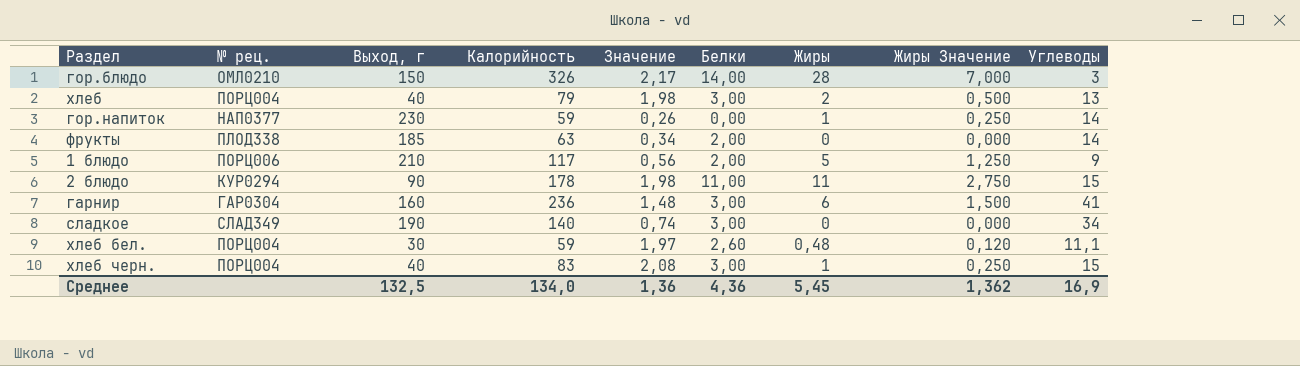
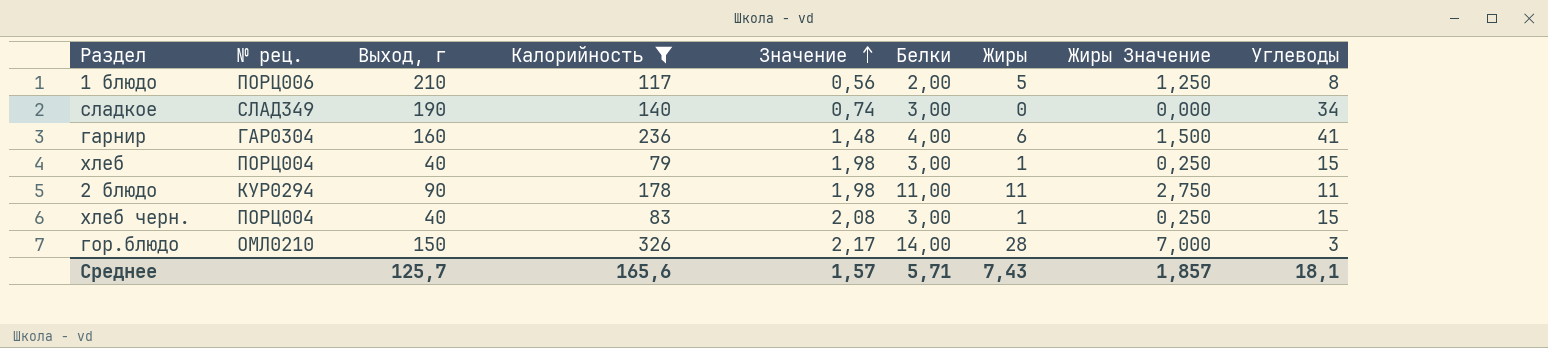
filter: none -> Калорийность >= 79
row order: none -> Значение ascending
1 блюдо | Углеводы: 9 -> 8
гарнир | Белки: 3,00 -> 4,00
хлеб | Жиры: 2 -> 1
хлеб | Жиры Значение: 0,500 -> 0,250
хлеб | Углеводы: 13 -> 15
2 блюдо | Углеводы: 15 -> 11
Среднее | Выход, г: 132,5 -> 125,7
Среднее | Калорийность: 134,0 -> 165,6
Среднее | Значение: 1,36 -> 1,57
Среднее | Белки: 4,36 -> 5,71
Среднее | Жиры: 5,45 -> 7,43
Среднее | Жиры Значение: 1,362 -> 1,857
Среднее | Углеводы: 16,9 -> 18,1

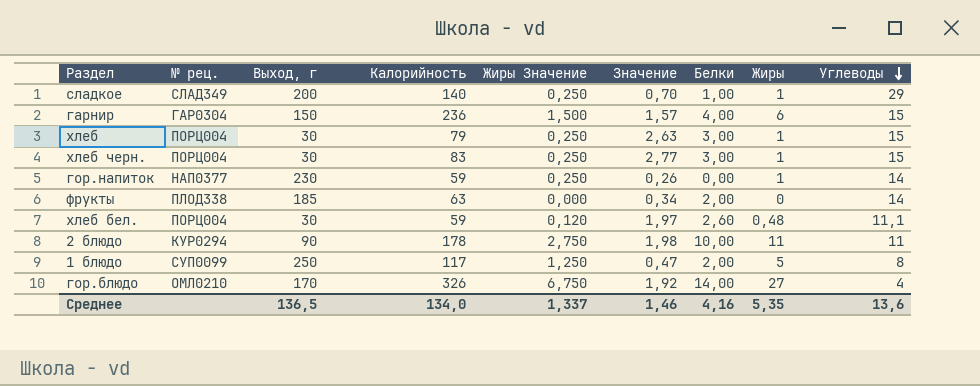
filter: Калорийность >= 79 -> none
row order: Значение ascending -> Углеводы descending
column Жиры Значение | position: 8 -> 5
сладкое | Выход, г: 190 -> 200
сладкое | Жиры Значение: 0,000 -> 0,250
сладкое | Значение: 0,74 -> 0,70
сладкое | Белки: 3,00 -> 1,00
сладкое | Жиры: 0 -> 1
сладкое | Углеводы: 34 -> 29
гарнир | Выход, г: 160 -> 150
гарнир | Значение: 1,48 -> 1,57
гарнир | Углеводы: 41 -> 15
хлеб | Выход, г: 40 -> 30
хлеб | Значение: 1,98 -> 2,63
хлеб черн. | Выход, г: 40 -> 30
хлеб черн. | Значение: 2,08 -> 2,77
2 блюдо | Белки: 11,00 -> 10,00
1 блюдо | № рец.: ПОРЦ006 -> СУП0099
1 блюдо | Выход, г: 210 -> 250
1 блюдо | Значение: 0,56 -> 0,47
гор.блюдо | Выход, г: 150 -> 170
гор.блюдо | Жиры Значение: 7,000 -> 6,750
гор.блюдо | Значение: 2,17 -> 1,92
гор.блюдо | Жиры: 28 -> 27
гор.блюдо | Углеводы: 3 -> 4
Среднее | Выход, г: 125,7 -> 136,5
Среднее | Калорийность: 165,6 -> 134,0
Среднее | Жиры Значение: 1,857 -> 1,337
Среднее | Значение: 1,57 -> 1,46
Среднее | Белки: 5,71 -> 4,16
Среднее | Жиры: 7,43 -> 5,35
Среднее | Углеводы: 18,1 -> 13,6

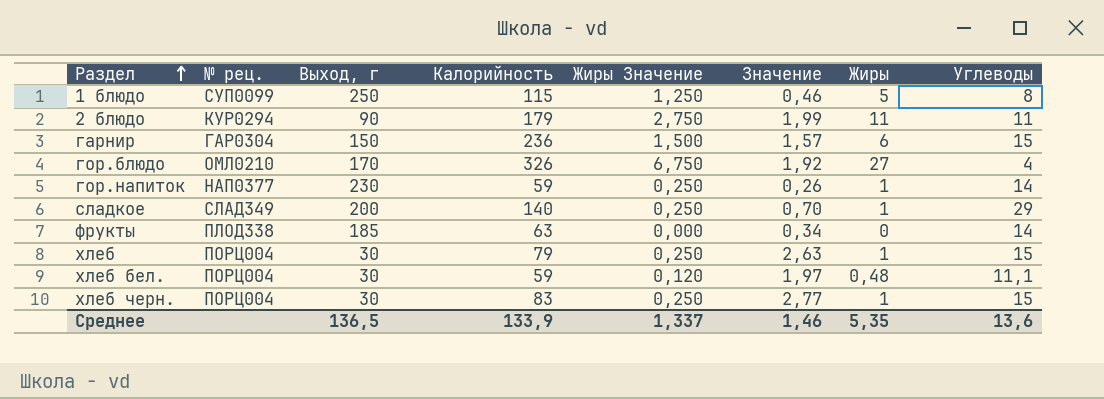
row order: Углеводы descending -> Раздел ascending
column Белки | position: 7 -> none
1 блюдо | Калорийность: 117 -> 115
1 блюдо | Значение: 0,47 -> 0,46
2 блюдо | Калорийность: 178 -> 179
2 блюдо | Значение: 1,98 -> 1,99
Среднее | Калорийность: 134,0 -> 133,9

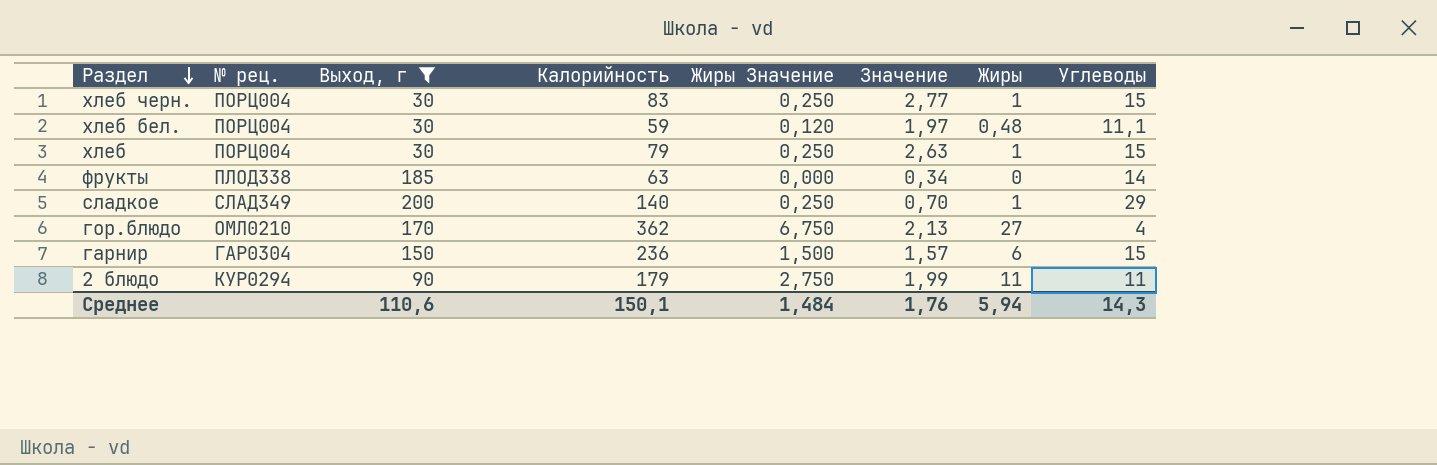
filter: none -> Выход, г <= 200
row order: Раздел ascending -> Раздел descending
гор.блюдо | Калорийность: 326 -> 362
гор.блюдо | Значение: 1,92 -> 2,13
Среднее | Выход, г: 136,5 -> 110,6
Среднее | Калорийность: 133,9 -> 150,1
Среднее | Жиры Значение: 1,337 -> 1,484
Среднее | Значение: 1,46 -> 1,76
Среднее | Жиры: 5,35 -> 5,94
Среднее | Углеводы: 13,6 -> 14,3

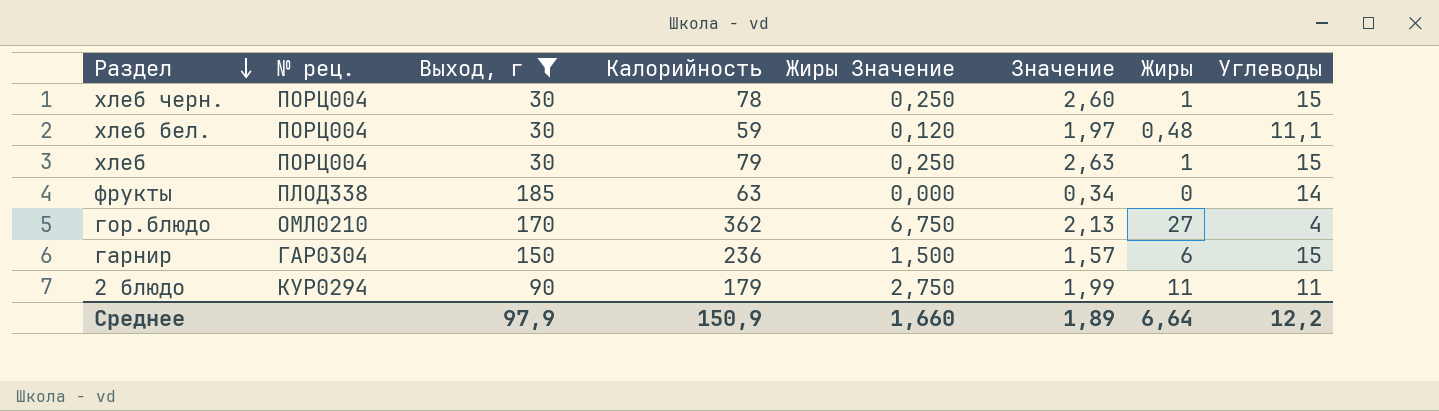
row сладкое: СЛАД349 | 200 | 140 | 0,250 | 0,70 | 1 | 29 -> none
хлеб черн. | Калорийность: 83 -> 78
хлеб черн. | Значение: 2,77 -> 2,60
Среднее | Выход, г: 110,6 -> 97,9
Среднее | Калорийность: 150,1 -> 150,9
Среднее | Жиры Значение: 1,484 -> 1,660
Среднее | Значение: 1,76 -> 1,89
Среднее | Жиры: 5,94 -> 6,64
Среднее | Углеводы: 14,3 -> 12,2

